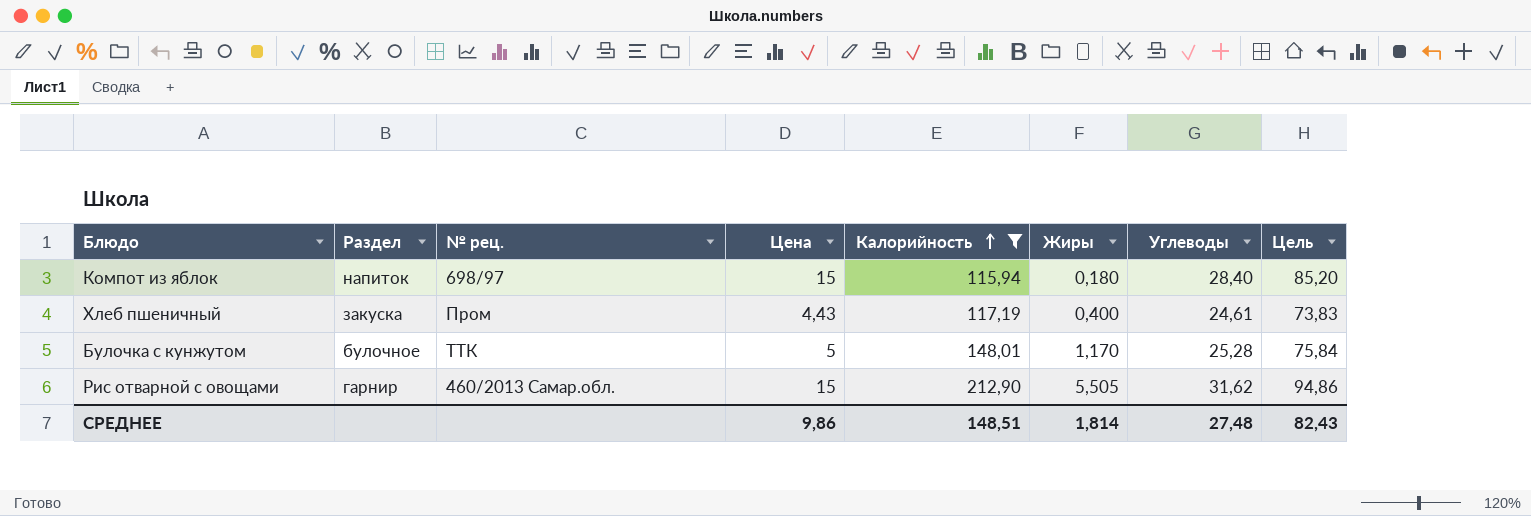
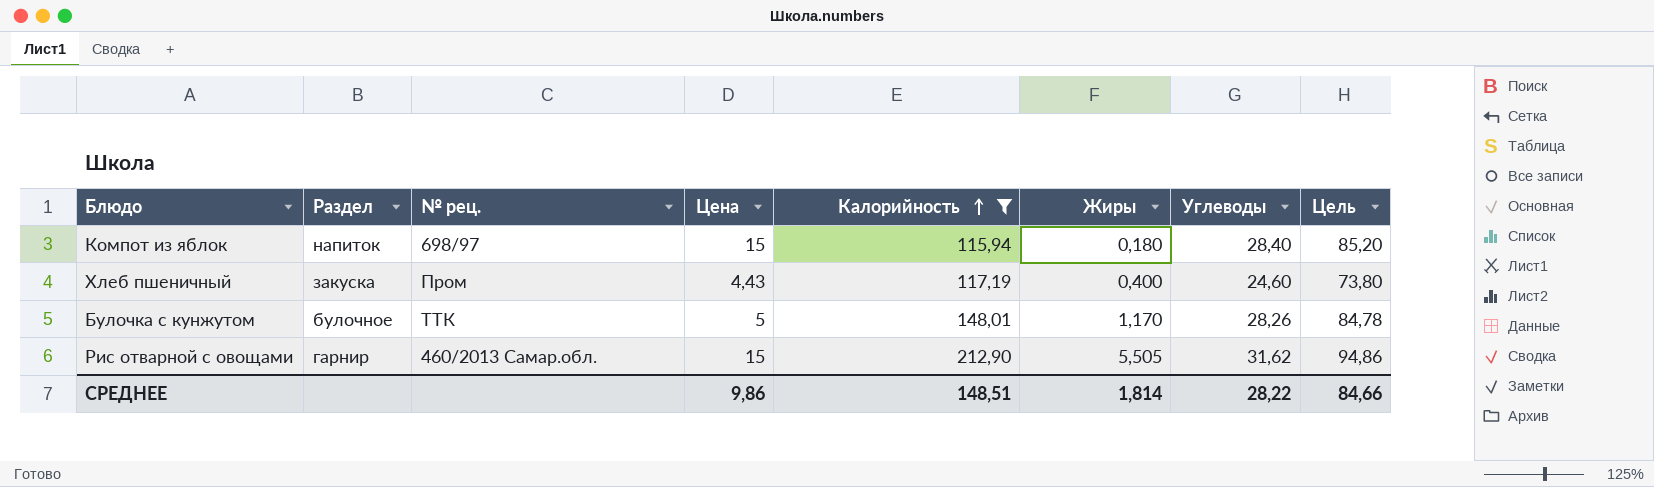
Хлеб пшеничный | Углеводы: 24,61 -> 24,60
Хлеб пшеничный | Цель: 73,83 -> 73,80
Булочка с кунжутом | Углеводы: 25,28 -> 28,26
Булочка с кунжутом | Цель: 75,84 -> 84,78
СРЕДНЕЕ | Углеводы: 27,48 -> 28,22
СРЕДНЕЕ | Цель: 82,43 -> 84,66

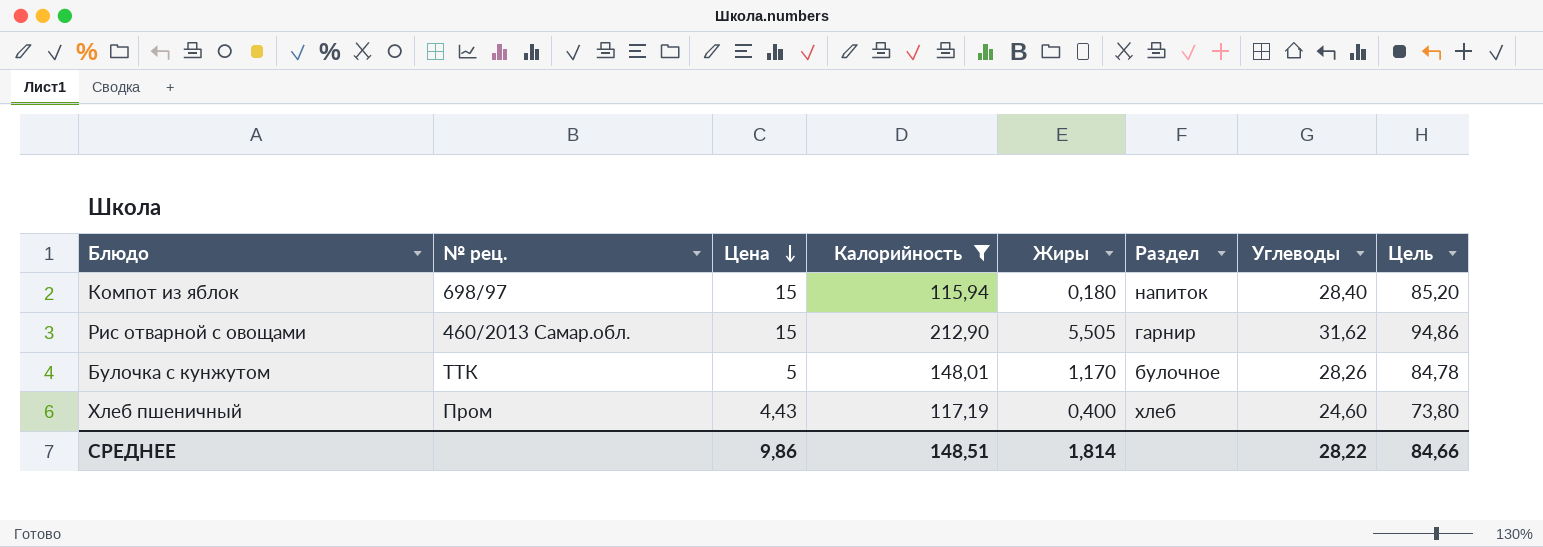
row order: Калорийность ascending -> Цена descending
column Раздел | position: 2 -> 6
Хлеб пшеничный | Раздел: закуска -> хлеб

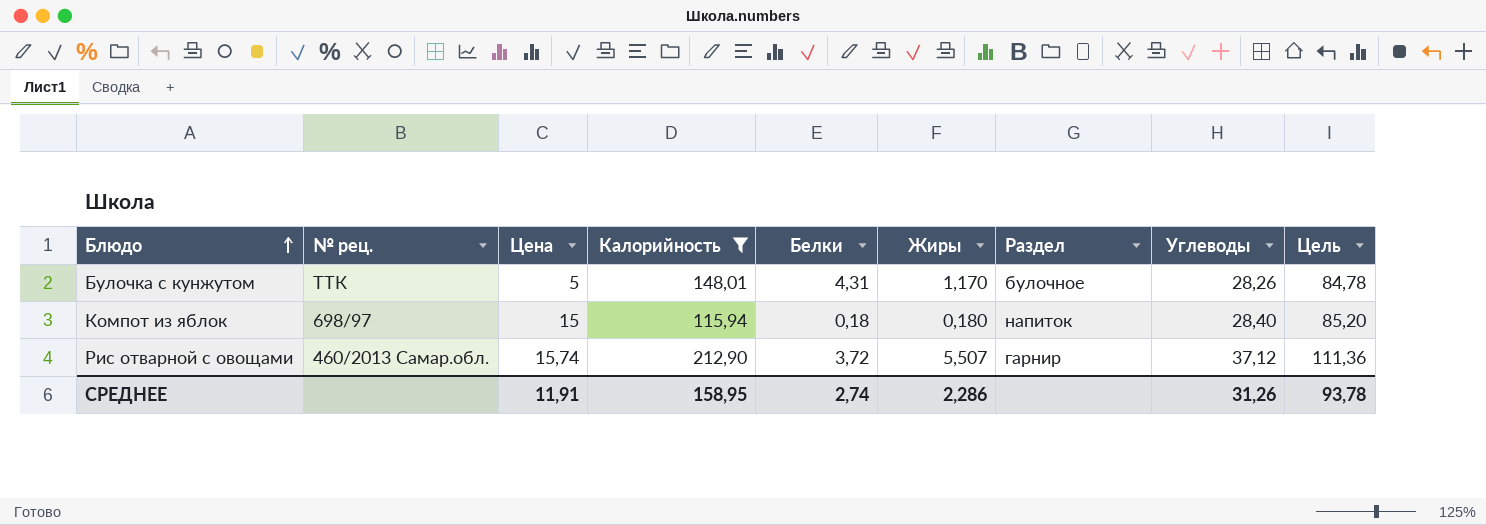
row order: Цена descending -> Блюдо ascending
column Белки | position: none -> 5
row Хлеб пшеничный: Пром | 4,43 | 117,19 | 0,400 | хлеб | 24,60 | 73,80 -> none
Рис отварной с овощами | Цена: 15 -> 15,74
Рис отварной с овощами | Жиры: 5,505 -> 5,507
Рис отварной с овощами | Углеводы: 31,62 -> 37,12
Рис отварной с овощами | Цель: 94,86 -> 111,36
СРЕДНЕЕ | Цена: 9,86 -> 11,91
СРЕДНЕЕ | Калорийность: 148,51 -> 158,95
СРЕДНЕЕ | Жиры: 1,814 -> 2,286
СРЕДНЕЕ | Углеводы: 28,22 -> 31,26
СРЕДНЕЕ | Цель: 84,66 -> 93,78

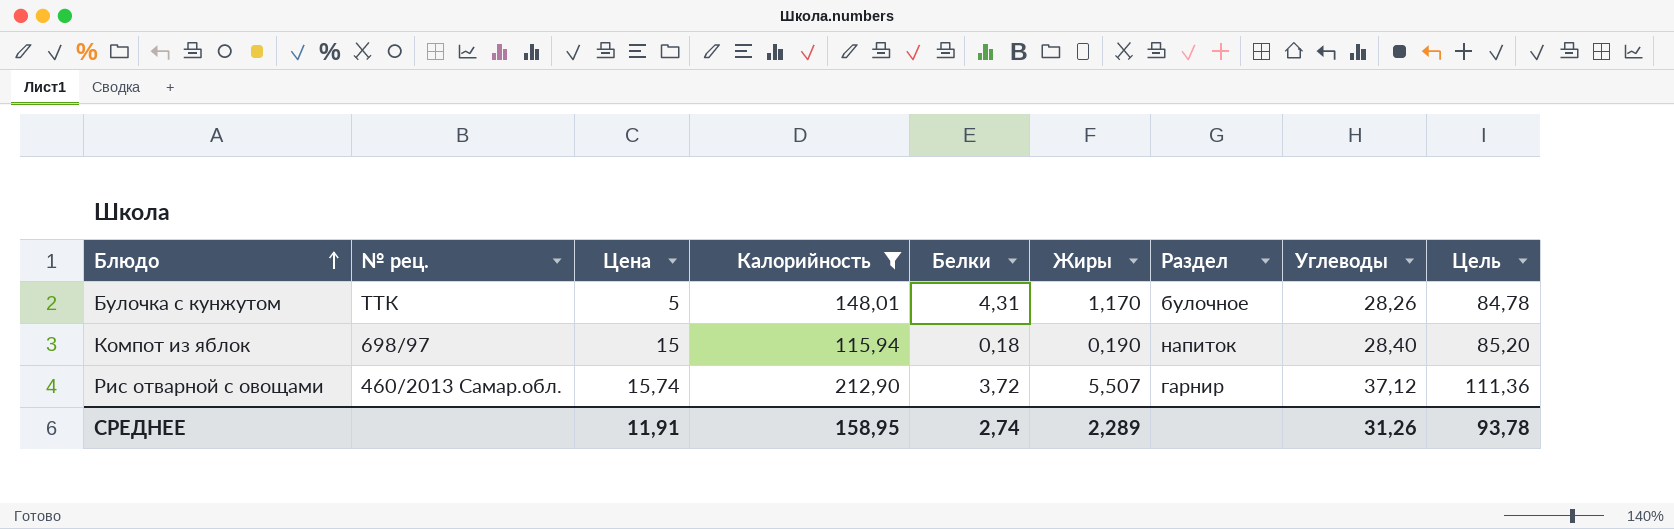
Компот из яблок | Жиры: 0,180 -> 0,190
СРЕДНЕЕ | Жиры: 2,286 -> 2,289

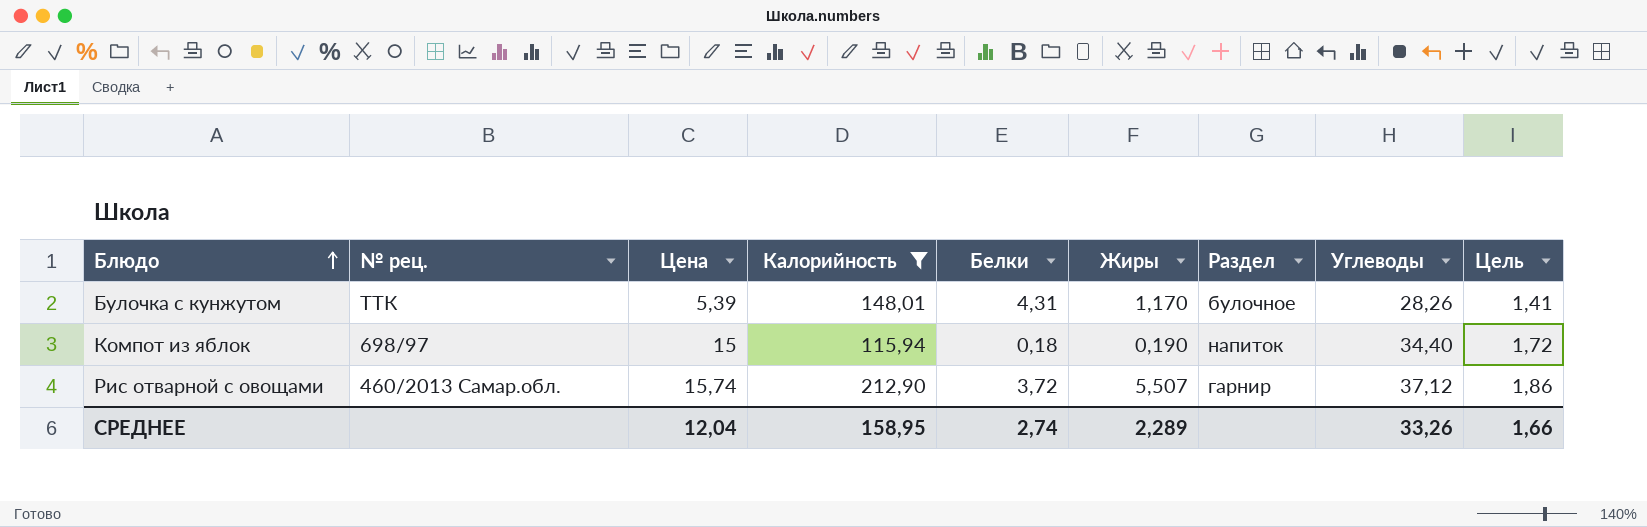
column Цель | formula: [Углеводы] * 3 -> [Углеводы] * 0,05
Булочка с кунжутом | Цена: 5 -> 5,39
Компот из яблок | Углеводы: 28,40 -> 34,40
СРЕДНЕЕ | Цена: 11,91 -> 12,04
СРЕДНЕЕ | Углеводы: 31,26 -> 33,26
СРЕДНЕЕ | Цель: 93,78 -> 1,66

